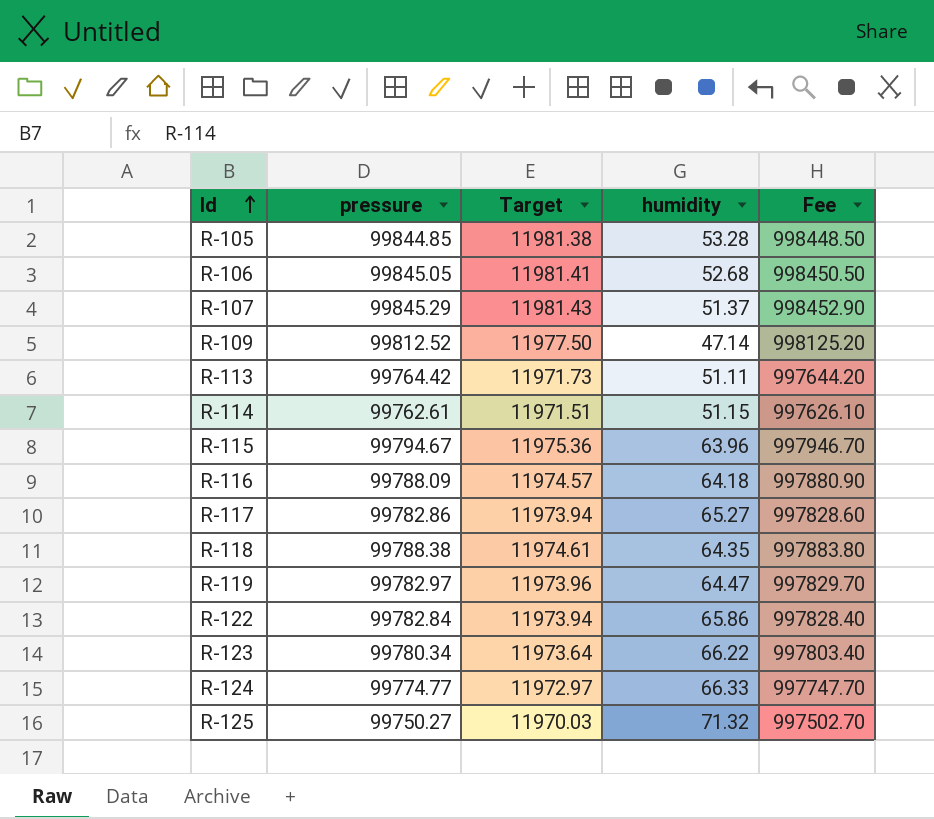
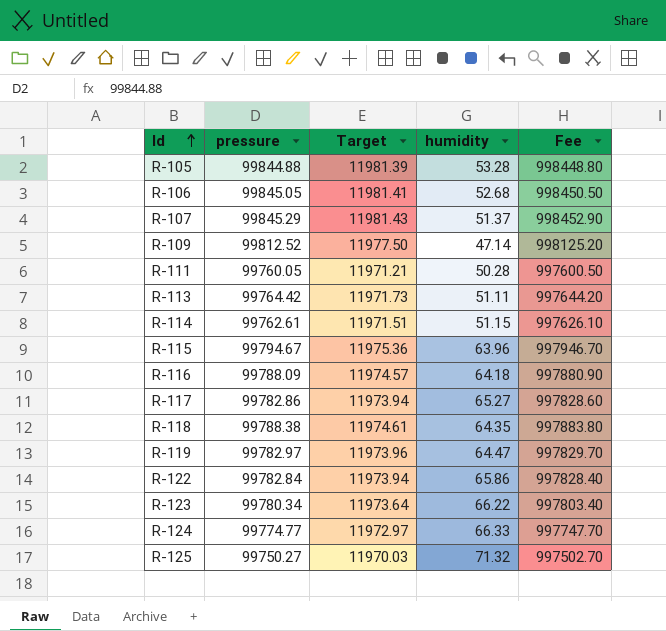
R-105 | pressure: 99844.85 -> 99844.88
R-105 | Target: 11981.38 -> 11981.39
R-105 | Fee: 998448.50 -> 998448.80
row R-111: none -> 99760.05 | 11971.21 | 50.28 | 997600.50

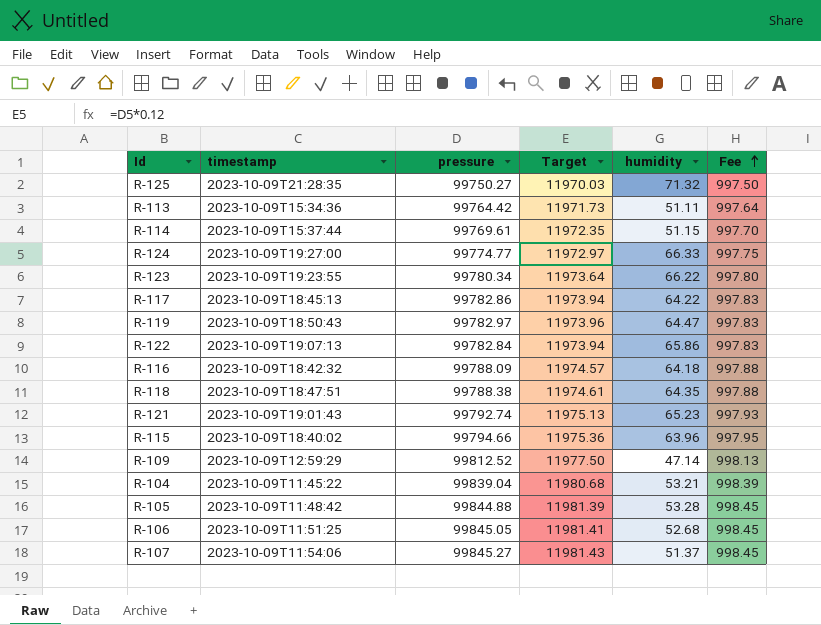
row order: Id ascending -> Fee ascending
column timestamp | position: none -> 2
column Fee | formula: [pressure] * 10 -> [pressure] * 0.01
row R-111: 99760.05 | 11971.21 | 50.28 | 997600.50 -> none
R-114 | pressure: 99762.61 -> 99769.61
R-114 | Target: 11971.51 -> 11972.35
R-117 | humidity: 65.27 -> 64.22
row R-121: none -> 2023-10-09T19:01:43 | 99792.74 | 11975.13 | 65.23 | 997.93
R-115 | pressure: 99794.67 -> 99794.66
row R-104: none -> 2023-10-09T11:45:22 | 99839.04 | 11980.68 | 53.21 | 998.39
R-107 | pressure: 99845.29 -> 99845.27

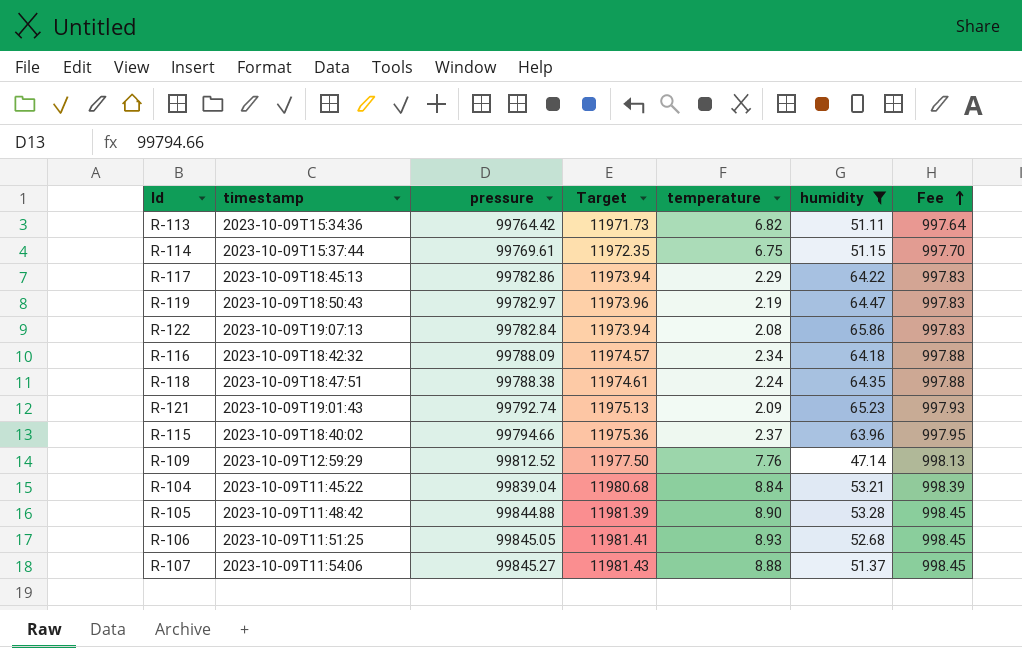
filter: none -> humidity <= 65.86
column temperature | position: none -> 5

